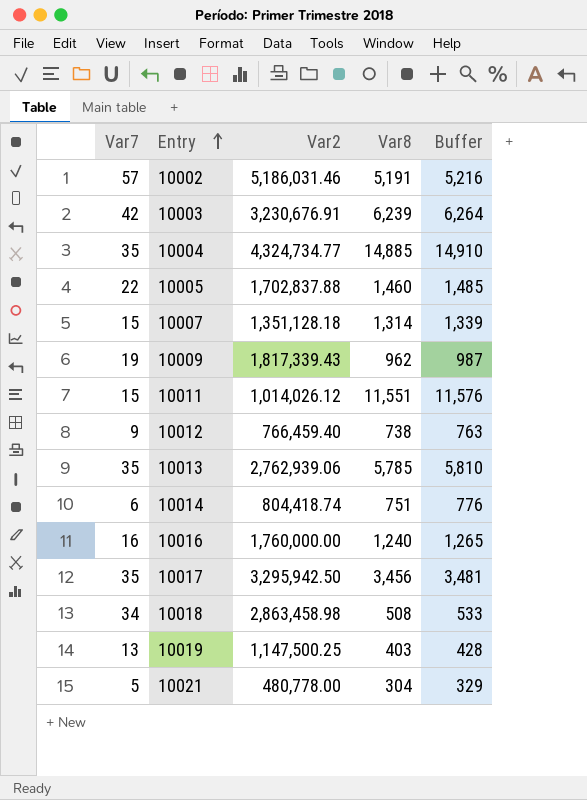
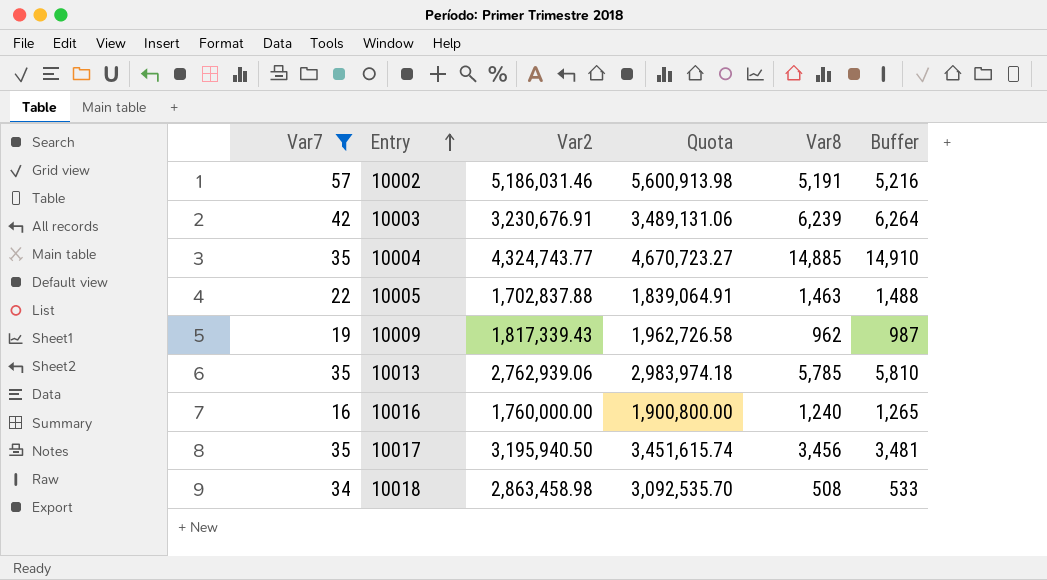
filter: none -> Var7 >= 16
column Quota | formula: none -> [Var2] * 1.08
10004 | Var2: 4,324,734.77 -> 4,324,743.77
10005 | Var8: 1,460 -> 1,463
10005 | Buffer: 1,485 -> 1,488
10017 | Var2: 3,295,942.50 -> 3,195,940.50

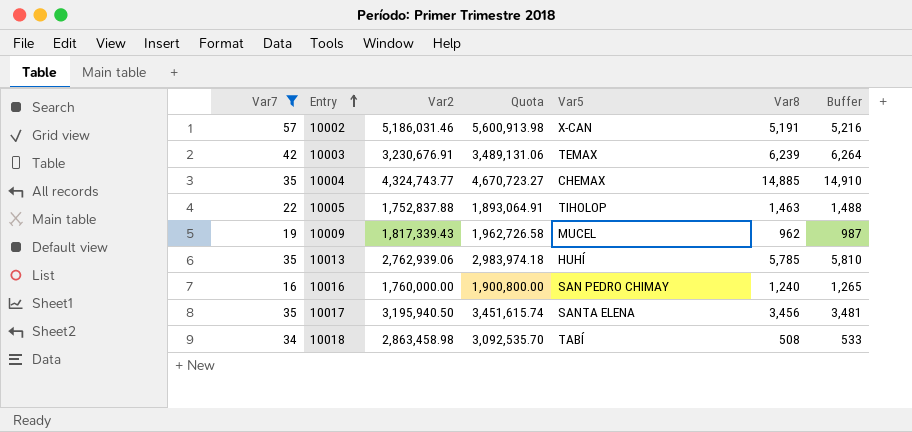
column Var5 | position: none -> 5
10005 | Var2: 1,702,837.88 -> 1,752,837.88
10005 | Quota: 1,839,064.91 -> 1,893,064.91

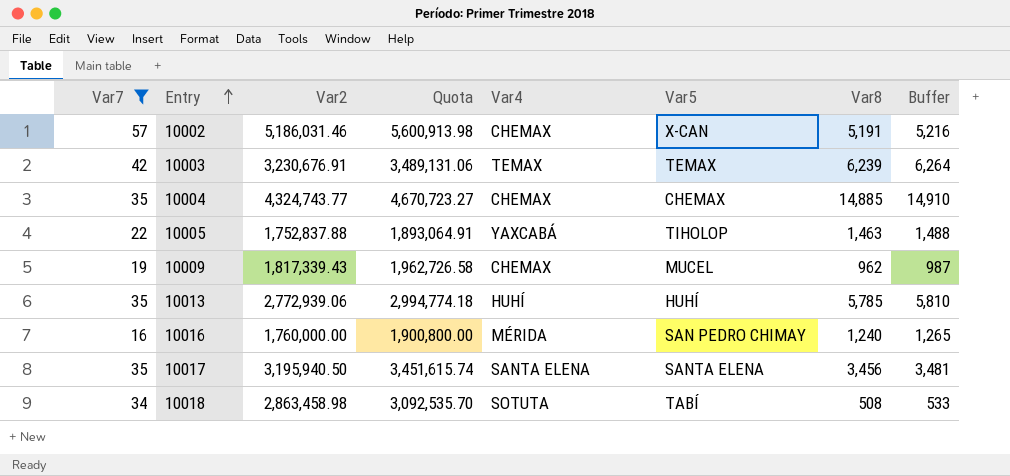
column Var4 | position: none -> 5
10013 | Var2: 2,762,939.06 -> 2,772,939.06
10013 | Quota: 2,983,974.18 -> 2,994,774.18

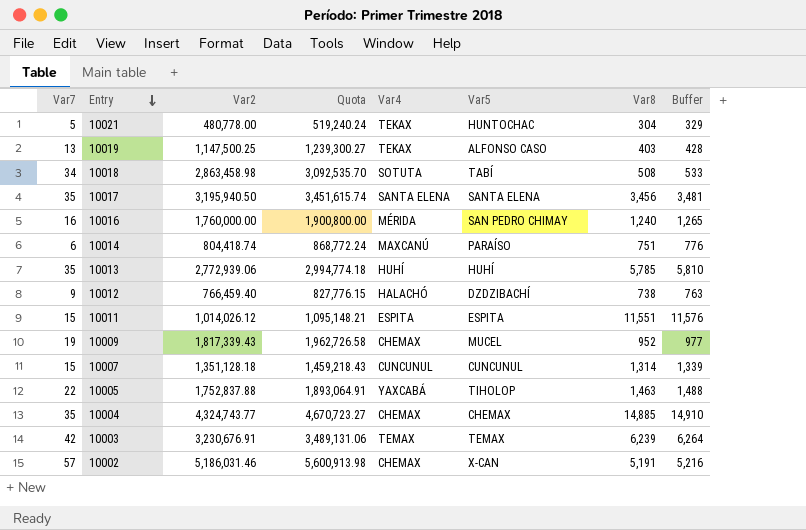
filter: Var7 >= 16 -> none
row order: Entry ascending -> Entry descending
10009 | Var8: 962 -> 952
10009 | Buffer: 987 -> 977

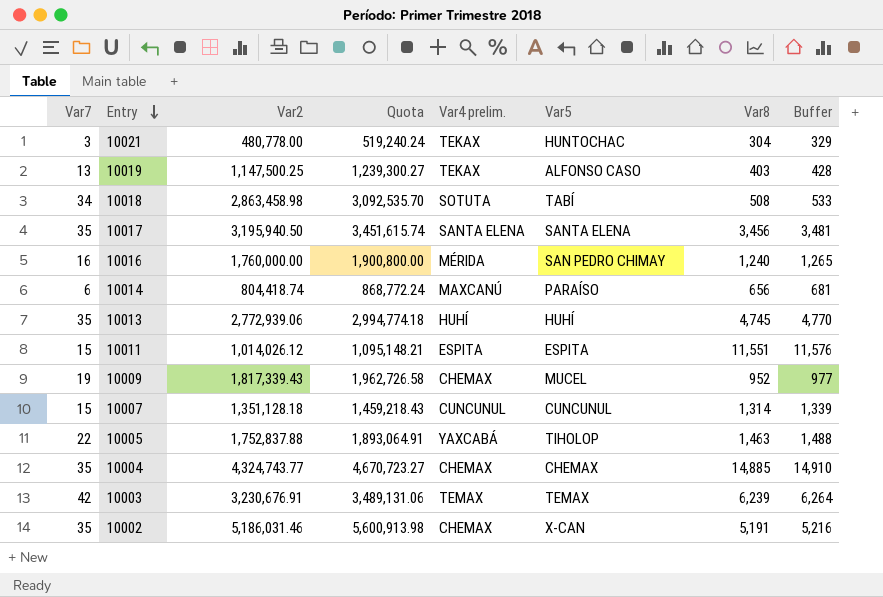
column name: Var4 -> Var4 prelim.
row 10012: 9 | 766,459.40 | 827,776.15 | HALACHÓ | DZDZIBACHÍ | 738 | 763 -> none
10021 | Var7: 5 -> 3
10014 | Var8: 751 -> 656
10014 | Buffer: 776 -> 681
10013 | Var8: 5,785 -> 4,745
10013 | Buffer: 5,810 -> 4,770
10002 | Var7: 57 -> 35

